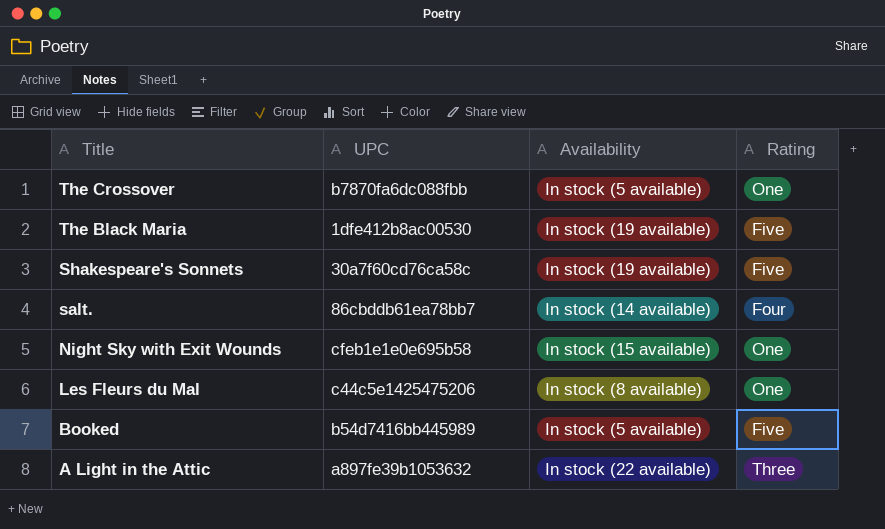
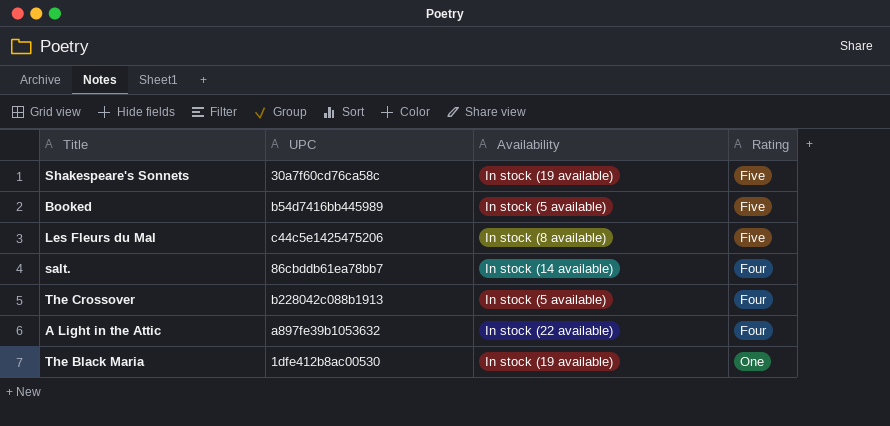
row order: Title descending -> Rating ascending
row Night Sky with Exit Wounds: cfeb1e1e0e695b58 | In stock (15 available) | One -> none
Les Fleurs du Mal | Rating: One -> Five
The Crossover | UPC: b7870fa6dc088fbb -> b228042c088b1913
The Crossover | Rating: One -> Four
A Light in the Attic | Rating: Three -> Four
The Black Maria | Rating: Five -> One

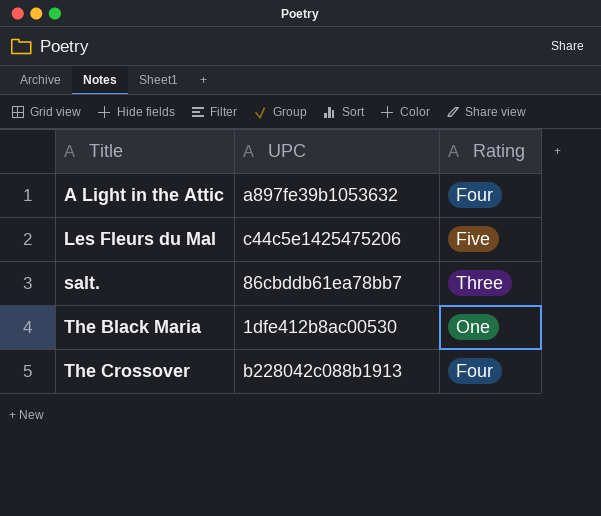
row order: Rating ascending -> Title ascending
column Availability | position: 3 -> none
row Shakespeare's Sonnets: 30a7f60cd76ca58c | In stock (19 available) | Five -> none
row Booked: b54d7416bb445989 | In stock (5 available) | Five -> none
salt. | Rating: Four -> Three

